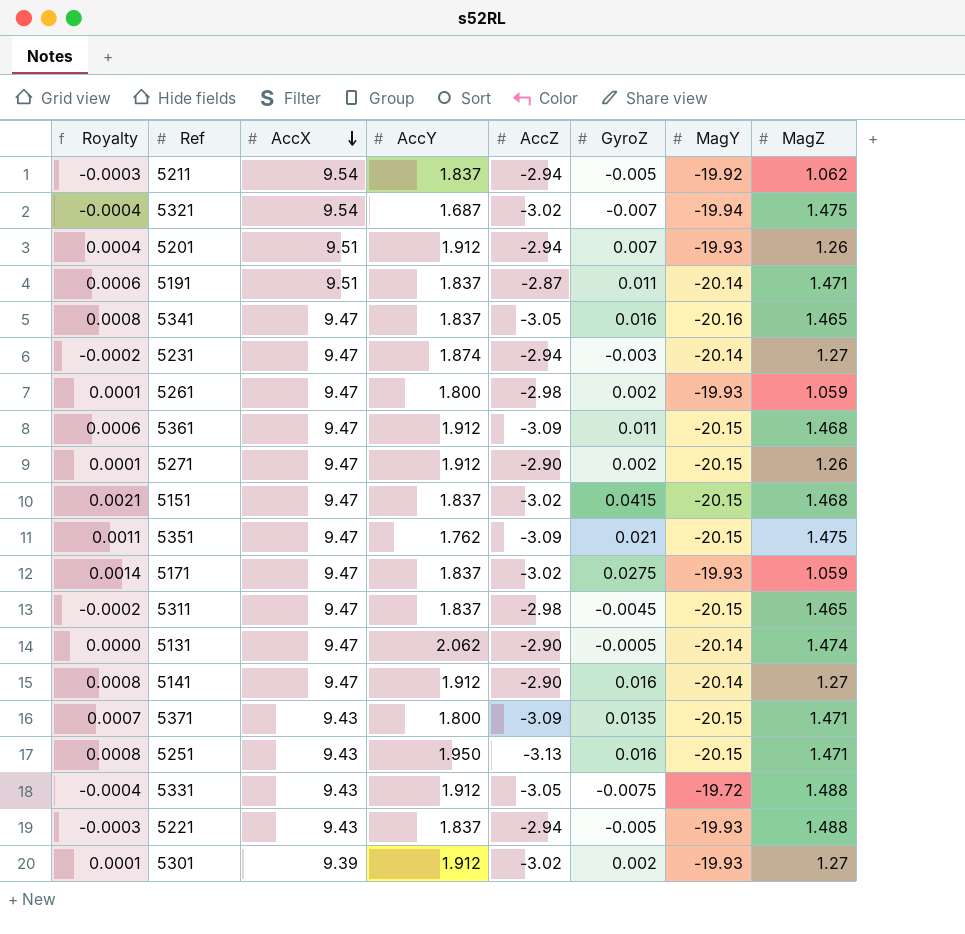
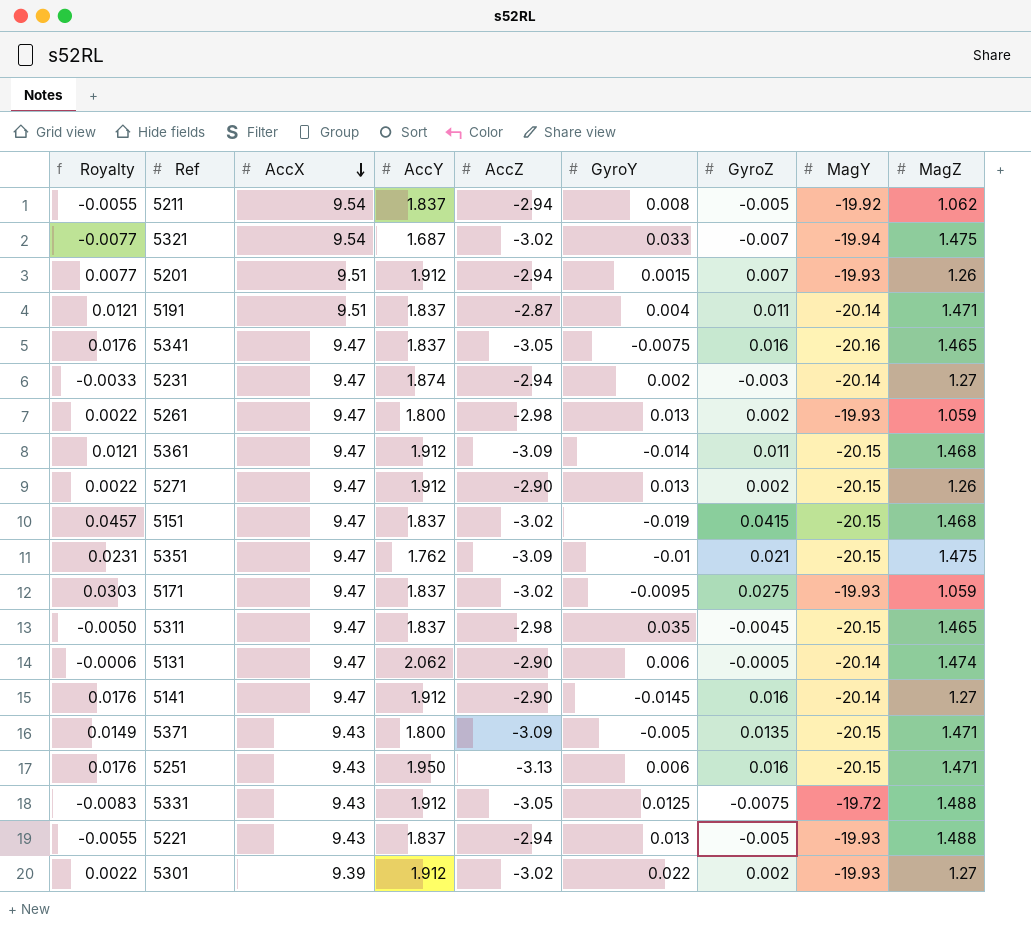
column Royalty | formula: [GyroZ] * 0.05 -> [GyroZ] * 1.1
column GyroY | position: none -> 6

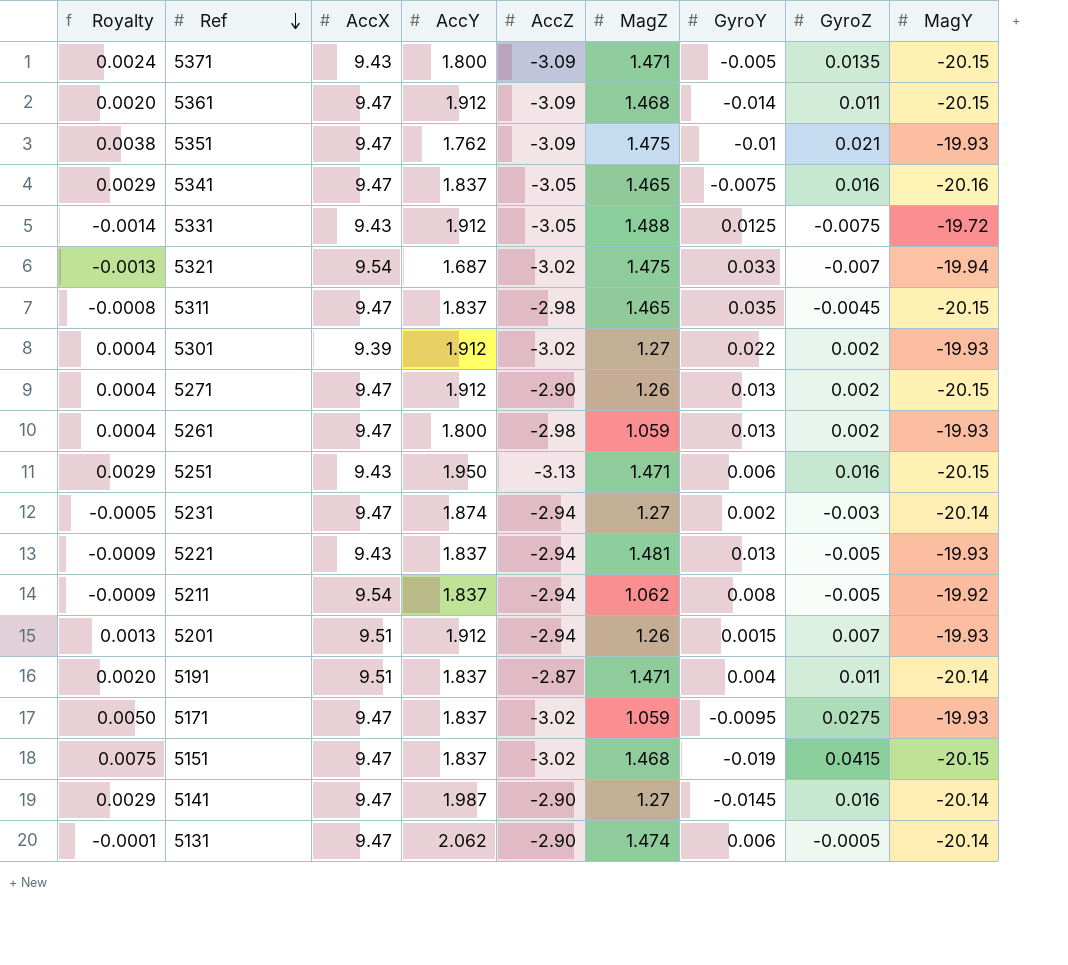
row order: AccX descending -> Ref descending
column Royalty | formula: [GyroZ] * 1.1 -> [GyroZ] * 0.18
column MagZ | position: 9 -> 6
5351 | MagY: -20.15 -> -19.93
5221 | MagZ: 1.488 -> 1.481
5141 | AccY: 1.912 -> 1.987

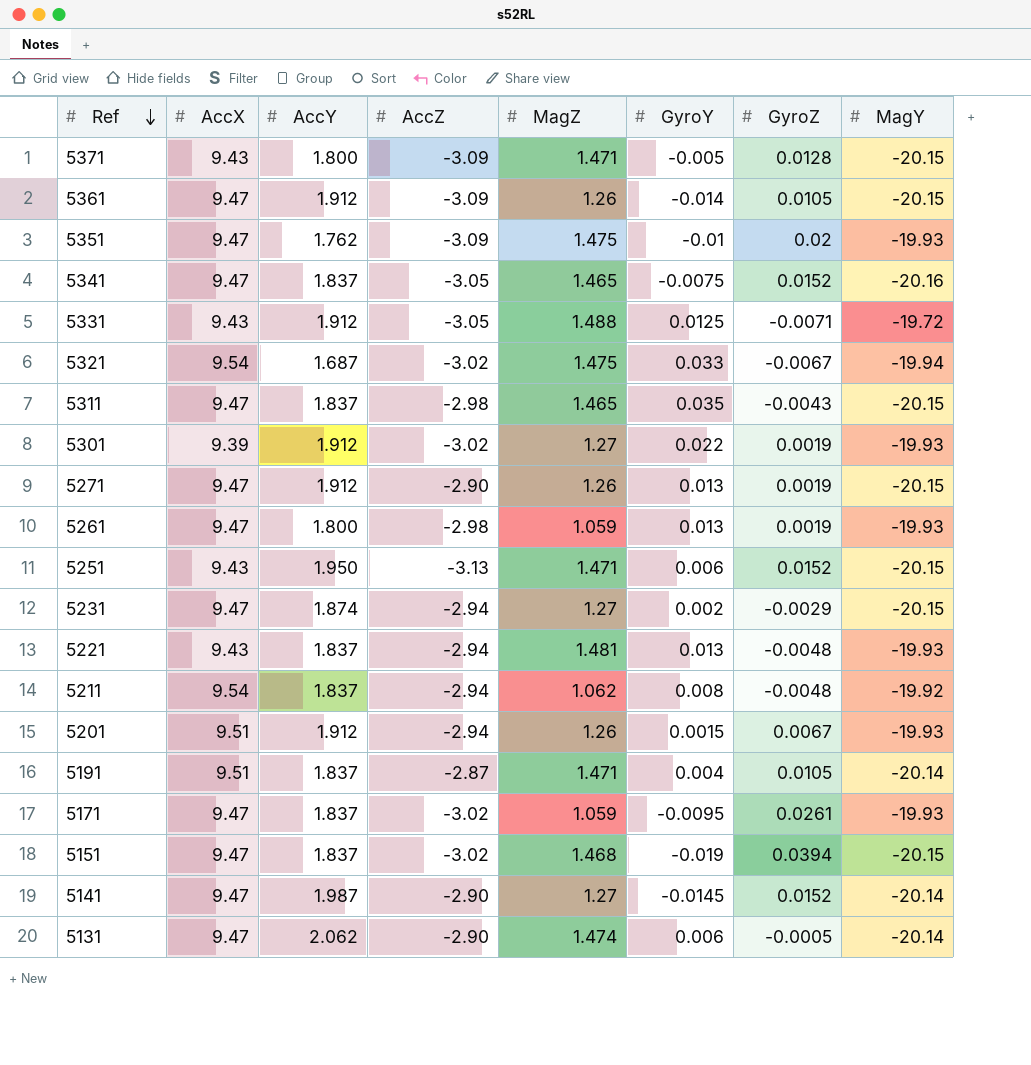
column Royalty | formula: [GyroZ] * 0.18 -> none
5371 | GyroZ: 0.0135 -> 0.0128
5361 | MagZ: 1.468 -> 1.26
5361 | GyroZ: 0.011 -> 0.0105
5351 | GyroZ: 0.021 -> 0.02
5341 | GyroZ: 0.016 -> 0.0152
5331 | GyroZ: -0.0075 -> -0.0071
5321 | GyroZ: -0.007 -> -0.0067
5311 | GyroZ: -0.0045 -> -0.0043
5301 | GyroZ: 0.002 -> 0.0019
5271 | GyroZ: 0.002 -> 0.0019
5261 | GyroZ: 0.002 -> 0.0019
5251 | GyroZ: 0.016 -> 0.0152
5231 | GyroZ: -0.003 -> -0.0029
5231 | MagY: -20.14 -> -20.15
5221 | GyroZ: -0.005 -> -0.0048
5211 | GyroZ: -0.005 -> -0.0048
5201 | GyroZ: 0.007 -> 0.0067
5191 | GyroZ: 0.011 -> 0.0105
5171 | GyroZ: 0.0275 -> 0.0261
5151 | GyroZ: 0.0415 -> 0.0394
5141 | GyroZ: 0.016 -> 0.0152

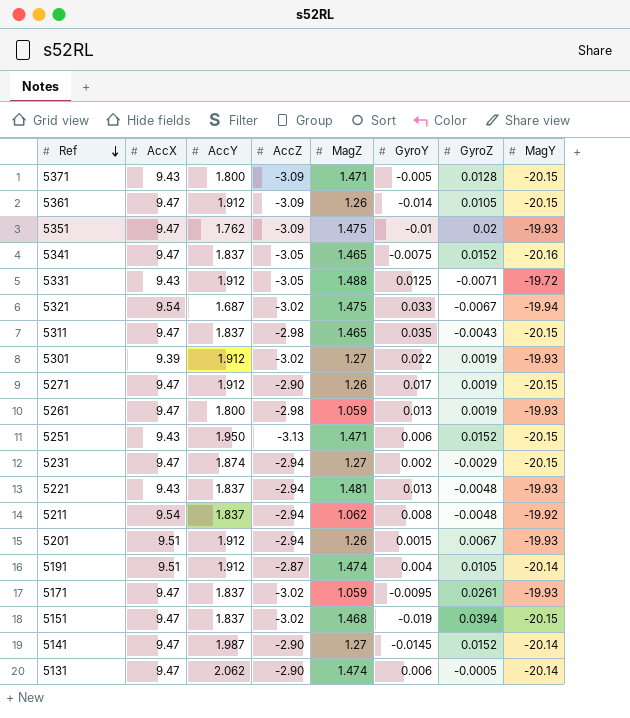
5271 | GyroY: 0.013 -> 0.017
5191 | AccY: 1.837 -> 1.912
5191 | MagZ: 1.471 -> 1.474

